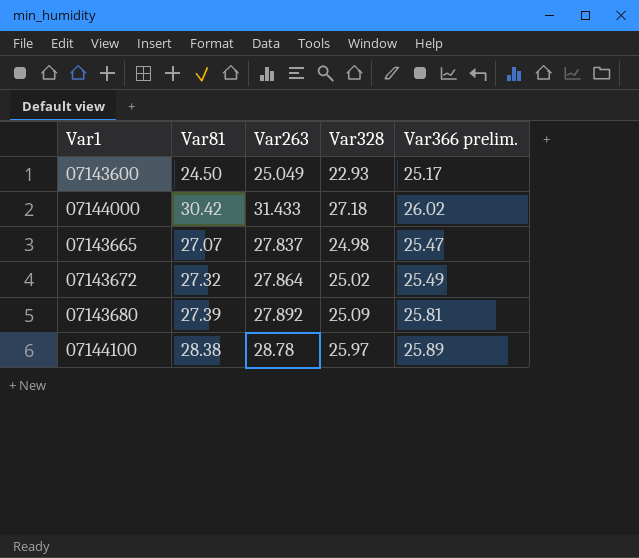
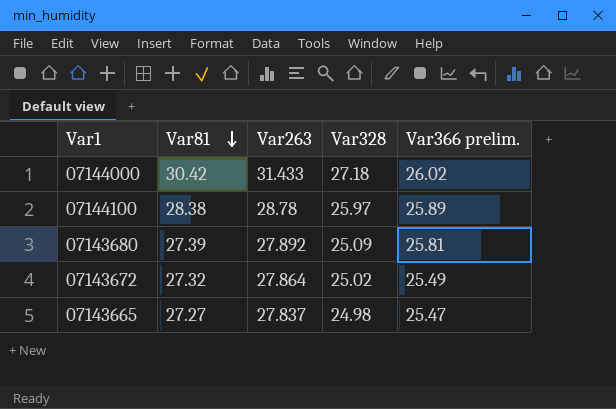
row order: none -> Var81 descending
row 07143600: 24.50 | 25.049 | 22.93 | 25.17 -> none
07143665 | Var81: 27.07 -> 27.27

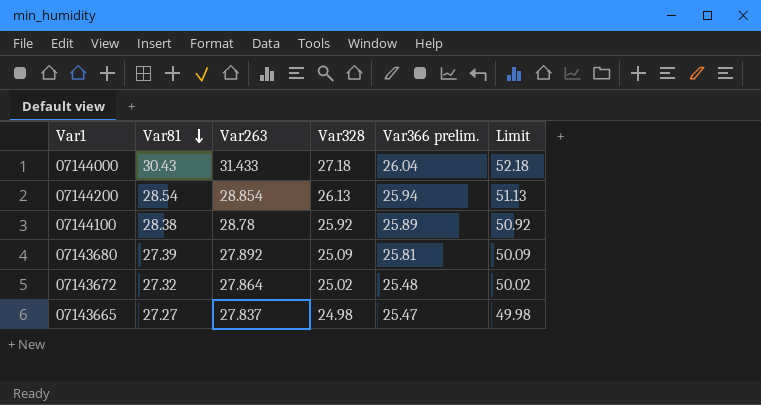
column Limit | formula: none -> [Var328] + 25
07144000 | Var81: 30.42 -> 30.43
07144000 | Var366 prelim.: 26.02 -> 26.04
row 07144200: none -> 28.54 | 28.854 | 26.13 | 25.94 | 51.13
07144100 | Var328: 25.97 -> 25.92
07143672 | Var366 prelim.: 25.49 -> 25.48

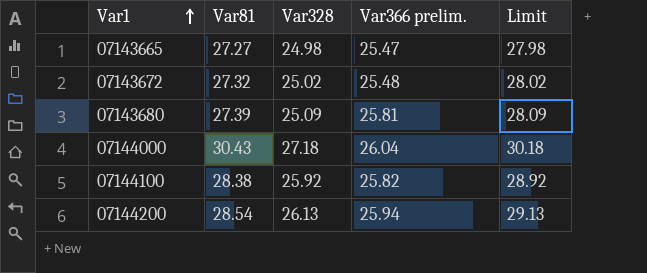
row order: Var81 descending -> Var1 ascending
column Var263 | position: 3 -> none
column Limit | formula: [Var328] + 25 -> [Var328] + 3
07144100 | Var366 prelim.: 25.89 -> 25.82

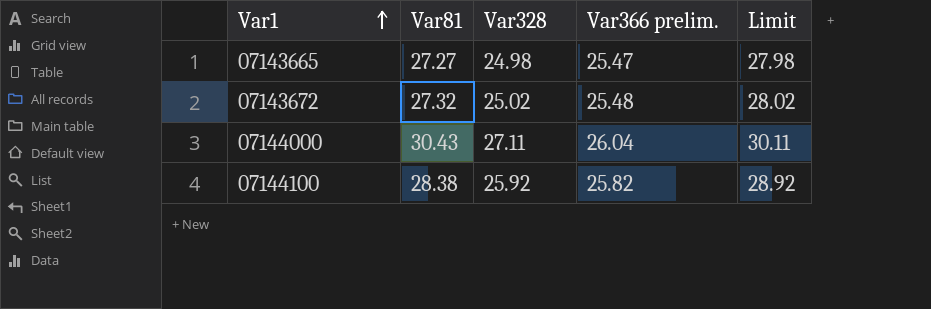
row 07143680: 27.39 | 25.09 | 25.81 | 28.09 -> none
row 07144200: 28.54 | 26.13 | 25.94 | 29.13 -> none
07144000 | Var328: 27.18 -> 27.11
07144000 | Limit: 30.18 -> 30.11

